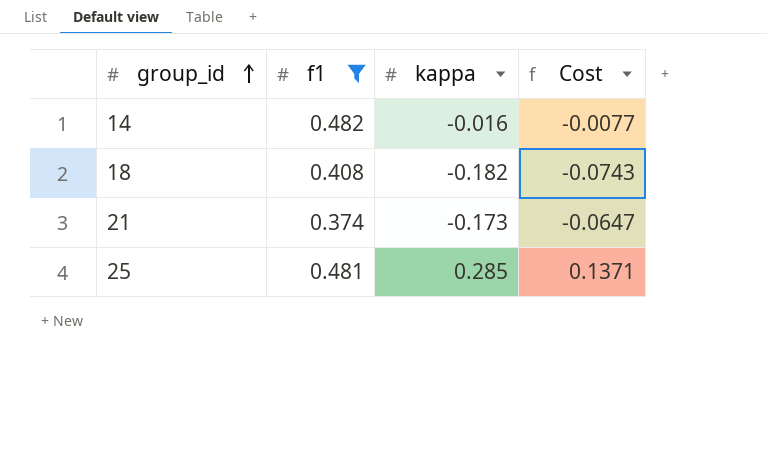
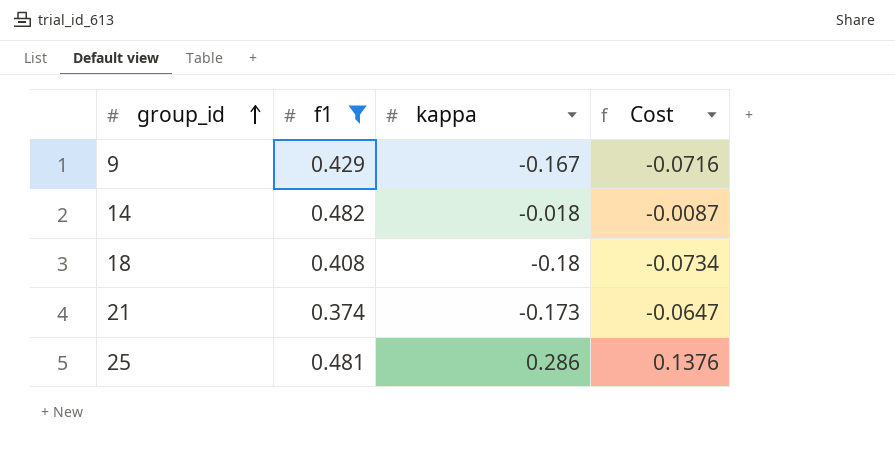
row 9: none -> 0.429 | -0.167 | -0.0716
14 | kappa: -0.016 -> -0.018
14 | Cost: -0.0077 -> -0.0087
18 | kappa: -0.182 -> -0.18
18 | Cost: -0.0743 -> -0.0734
25 | kappa: 0.285 -> 0.286
25 | Cost: 0.1371 -> 0.1376

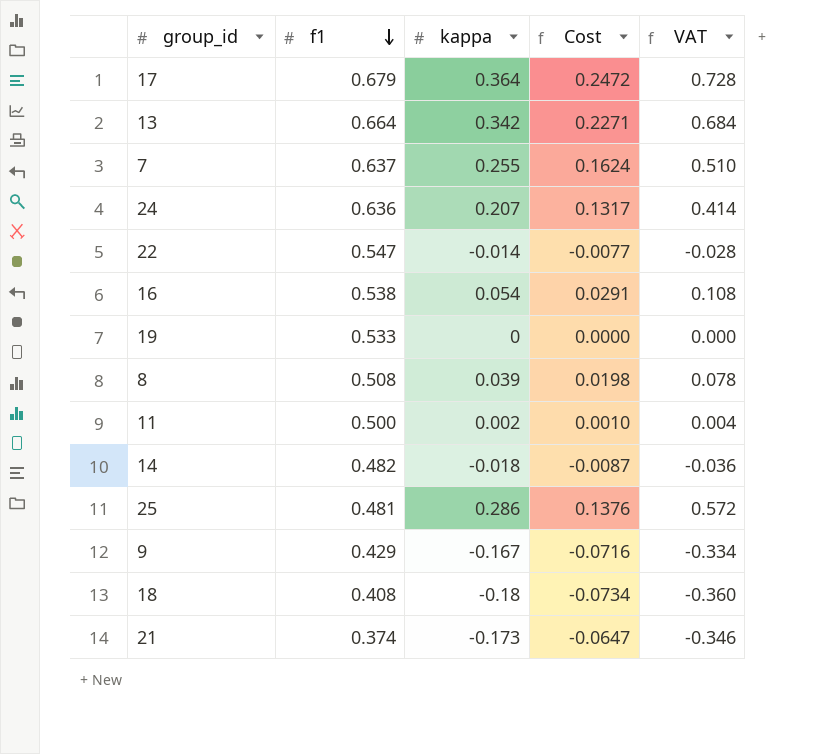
filter: f1 <= 0.482 -> none
row order: group_id ascending -> f1 descending
column VAT | formula: none -> [kappa] * 2

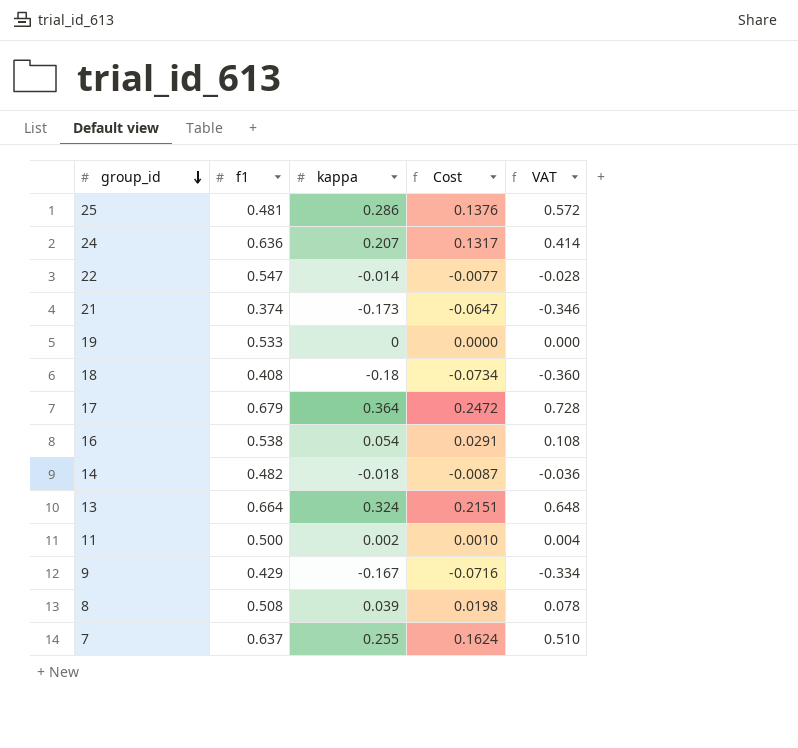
row order: f1 descending -> group_id descending
13 | kappa: 0.342 -> 0.324
13 | Cost: 0.2271 -> 0.2151
13 | VAT: 0.684 -> 0.648

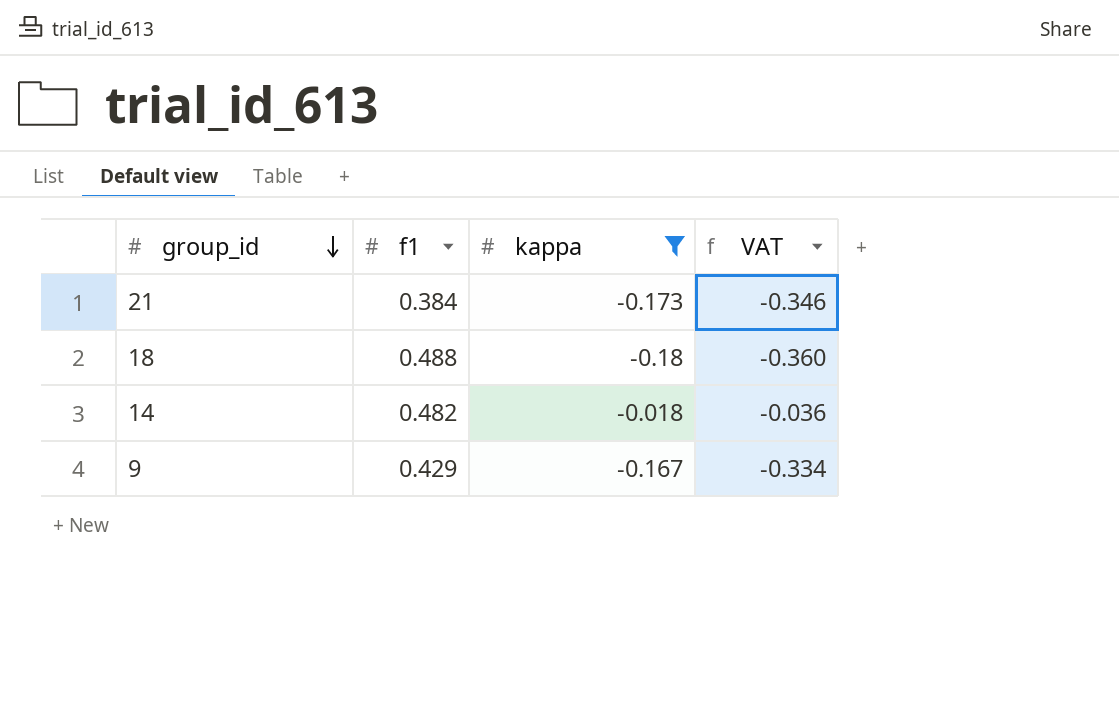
filter: none -> kappa <= -0.018
column Cost | formula: [f1] * [kappa] -> none
21 | f1: 0.374 -> 0.384
18 | f1: 0.408 -> 0.488

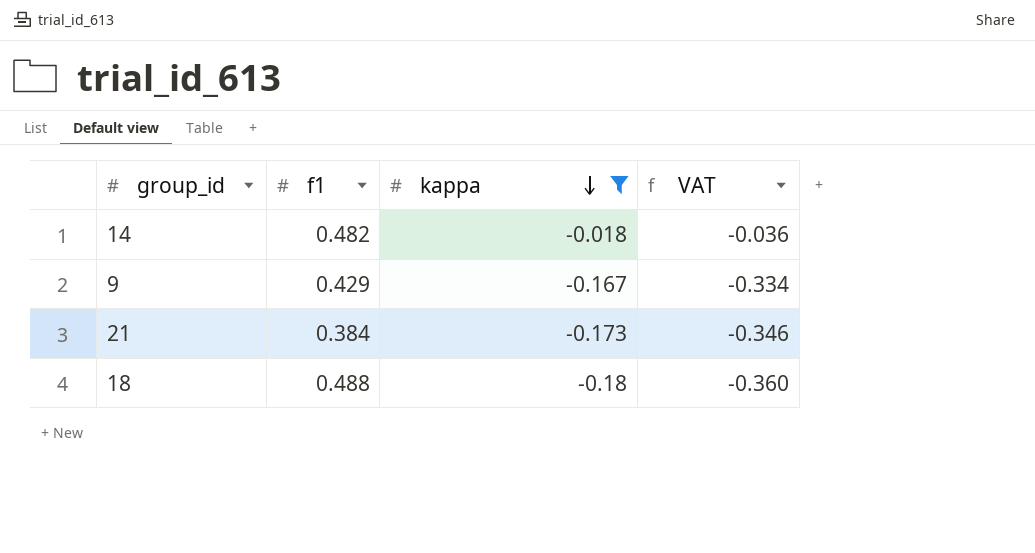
row order: group_id descending -> kappa descending

